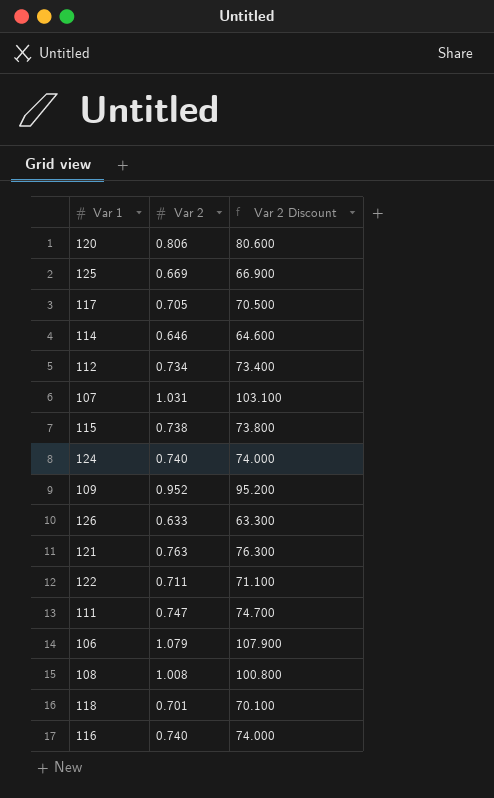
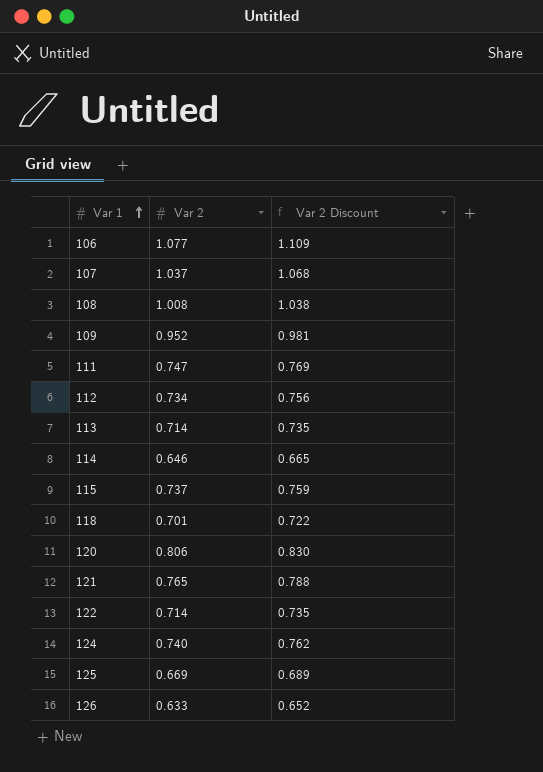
row order: none -> Var 1 ascending
column Var 2 Discount | formula: [Var 2] * 100 -> [Var 2] * 1.03
row 117: 0.705 | 70.500 -> none
row 116: 0.740 | 74.000 -> none
106 | Var 2: 1.079 -> 1.077
107 | Var 2: 1.031 -> 1.037
row 113: none -> 0.714 | 0.735
115 | Var 2: 0.738 -> 0.737
121 | Var 2: 0.763 -> 0.765
122 | Var 2: 0.711 -> 0.714

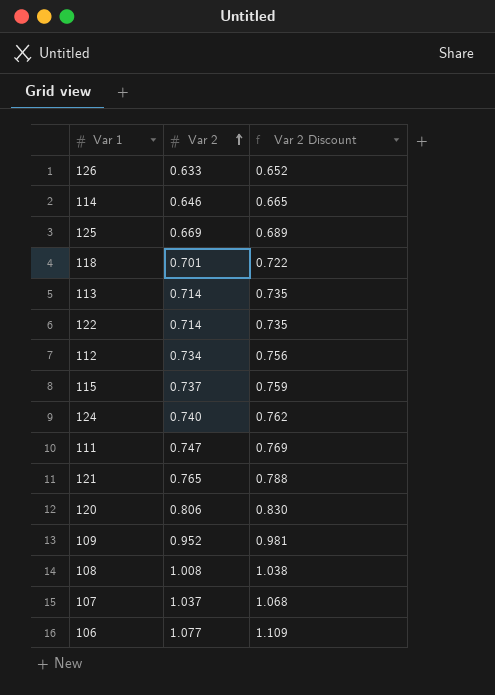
row order: Var 1 ascending -> Var 2 ascending

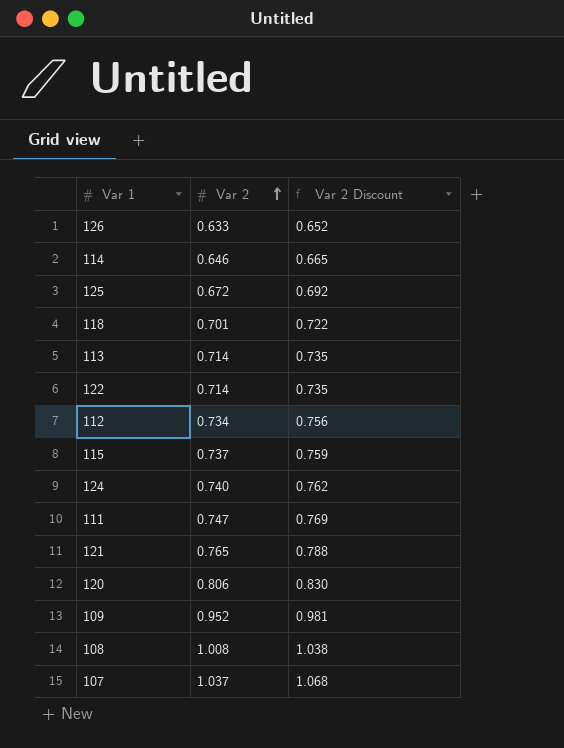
row 106: 1.077 | 1.109 -> none
125 | Var 2: 0.669 -> 0.672
125 | Var 2 Discount: 0.689 -> 0.692

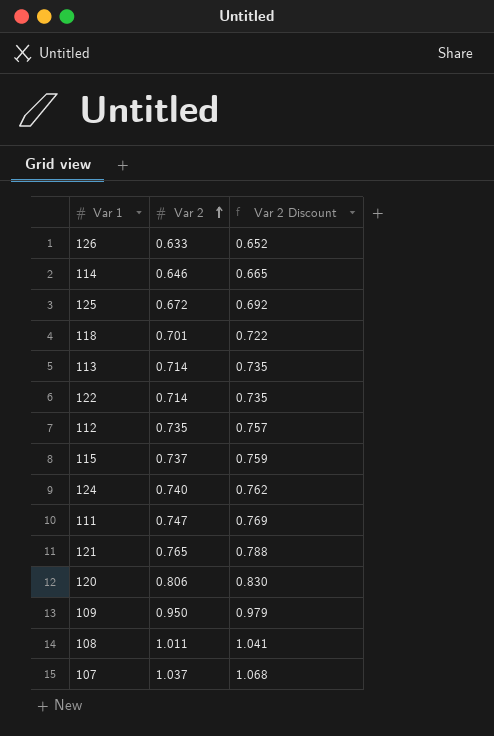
112 | Var 2: 0.734 -> 0.735
112 | Var 2 Discount: 0.756 -> 0.757
109 | Var 2: 0.952 -> 0.950
109 | Var 2 Discount: 0.981 -> 0.979
108 | Var 2: 1.008 -> 1.011
108 | Var 2 Discount: 1.038 -> 1.041

